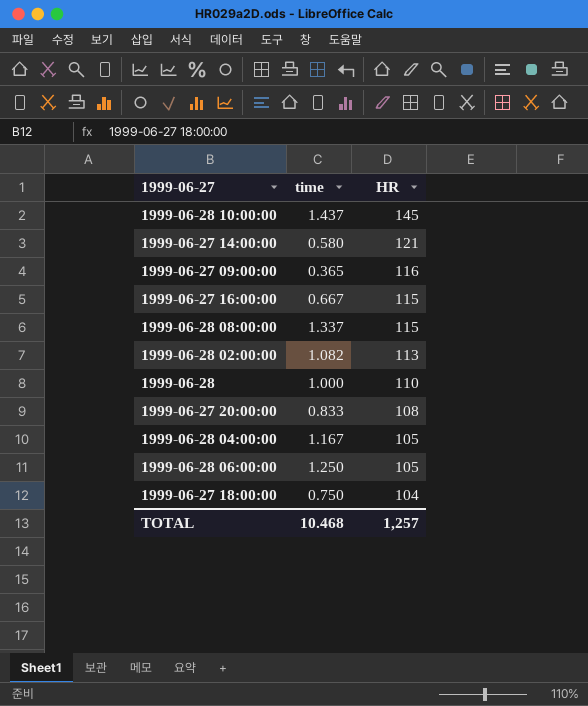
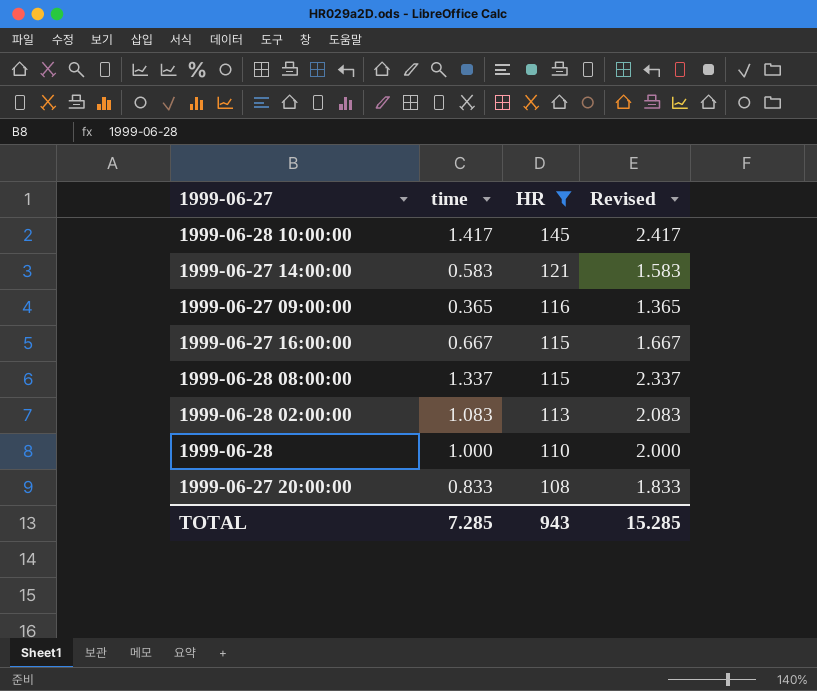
filter: none -> HR >= 108
column Revised | formula: none -> [time] + 1
1999-06-28 10:00:00 | time: 1.437 -> 1.417
1999-06-27 14:00:00 | time: 0.580 -> 0.583
1999-06-28 02:00:00 | time: 1.082 -> 1.083
TOTAL | time: 10.468 -> 7.285
TOTAL | HR: 1,257 -> 943

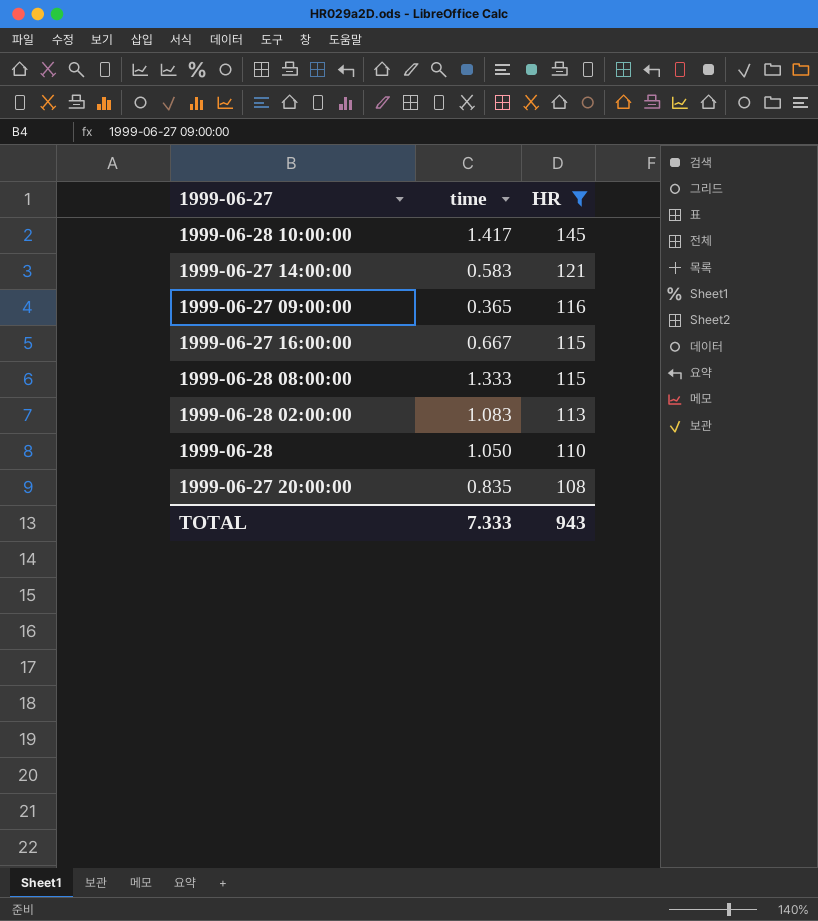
column Revised | formula: [time] + 1 -> none
1999-06-28 08:00:00 | time: 1.337 -> 1.333
1999-06-28 | time: 1.000 -> 1.050
1999-06-27 20:00:00 | time: 0.833 -> 0.835
TOTAL | time: 7.285 -> 7.333

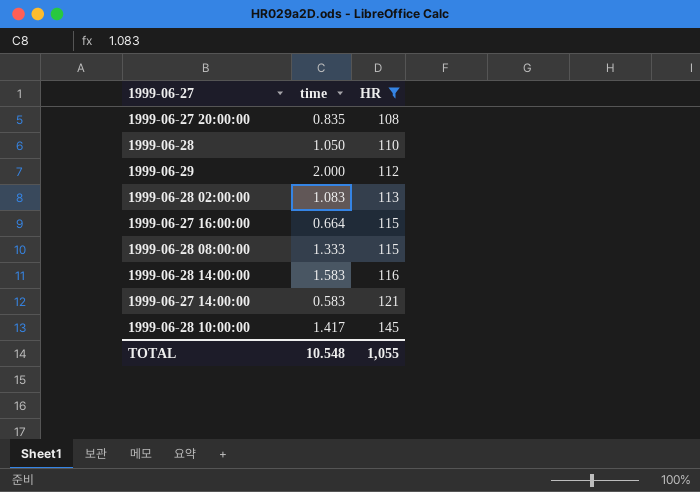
row order: HR descending -> HR ascending
row 1999-06-27 09:00:00: 0.365 | 116 -> none
row 1999-06-29: none -> 2.000 | 112
1999-06-27 16:00:00 | time: 0.667 -> 0.664
row 1999-06-28 14:00:00: none -> 1.583 | 116
TOTAL | time: 7.333 -> 10.548
TOTAL | HR: 943 -> 1,055

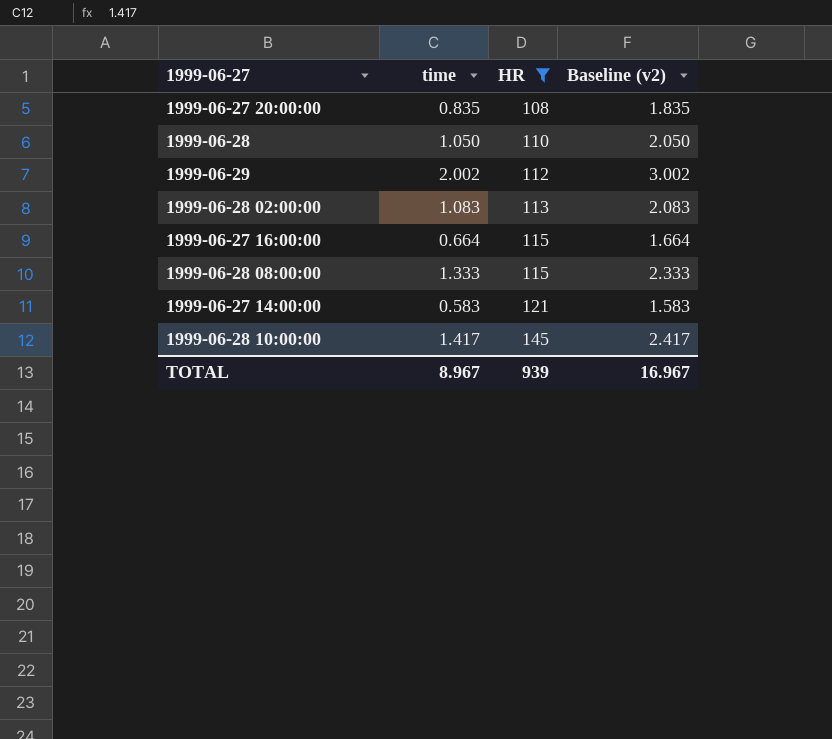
column Baseline (v2) | formula: none -> [time] + 1
row 1999-06-28 14:00:00: 1.583 | 116 -> none
1999-06-29 | time: 2.000 -> 2.002
TOTAL | time: 10.548 -> 8.967
TOTAL | HR: 1,055 -> 939

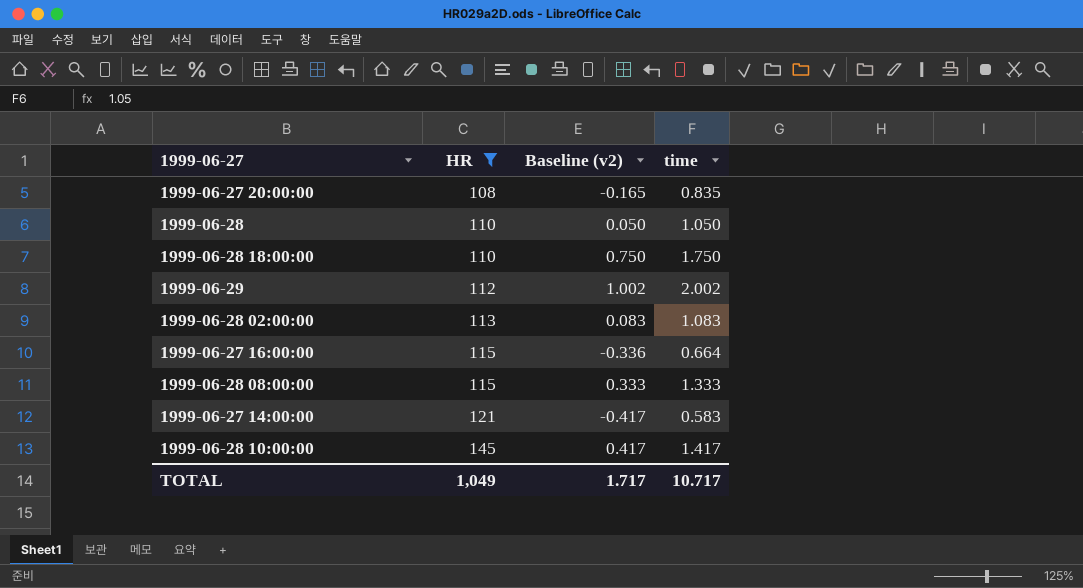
column Baseline (v2) | formula: [time] + 1 -> [time] - 1
column time | position: 2 -> 4
row 1999-06-28 18:00:00: none -> 110 | 0.750 | 1.750
TOTAL | HR: 939 -> 1,049
TOTAL | Baseline (v2): 16.967 -> 1.717
TOTAL | time: 8.967 -> 10.717

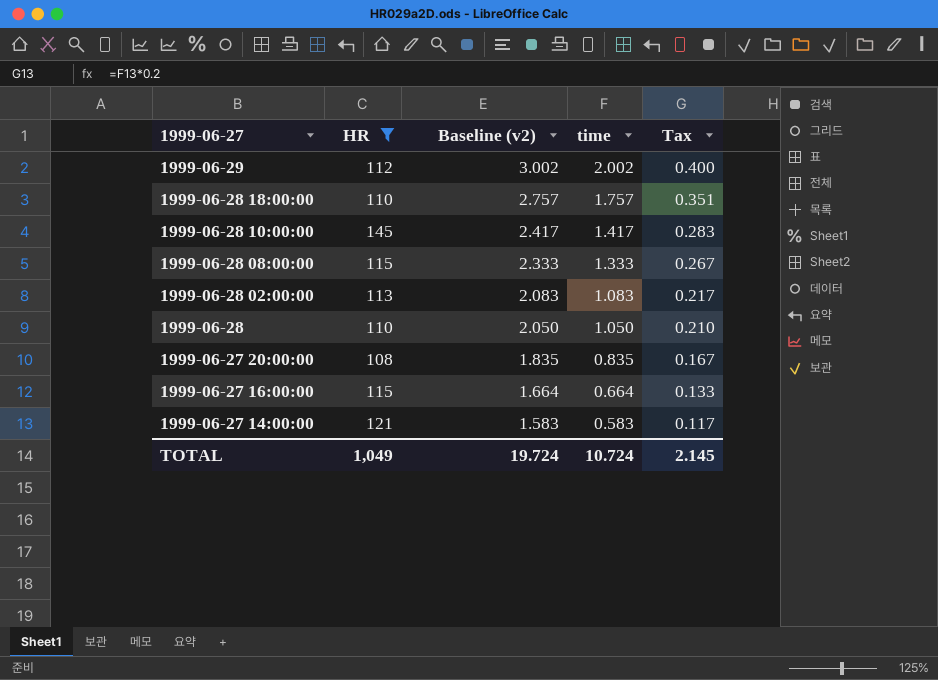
row order: HR ascending -> 1999-06-27 descending
column Baseline (v2) | formula: [time] - 1 -> [time] + 1
column Tax | formula: none -> [time] * 0.2
1999-06-28 18:00:00 | time: 1.750 -> 1.757
TOTAL | Baseline (v2): 1.717 -> 19.724
TOTAL | time: 10.717 -> 10.724

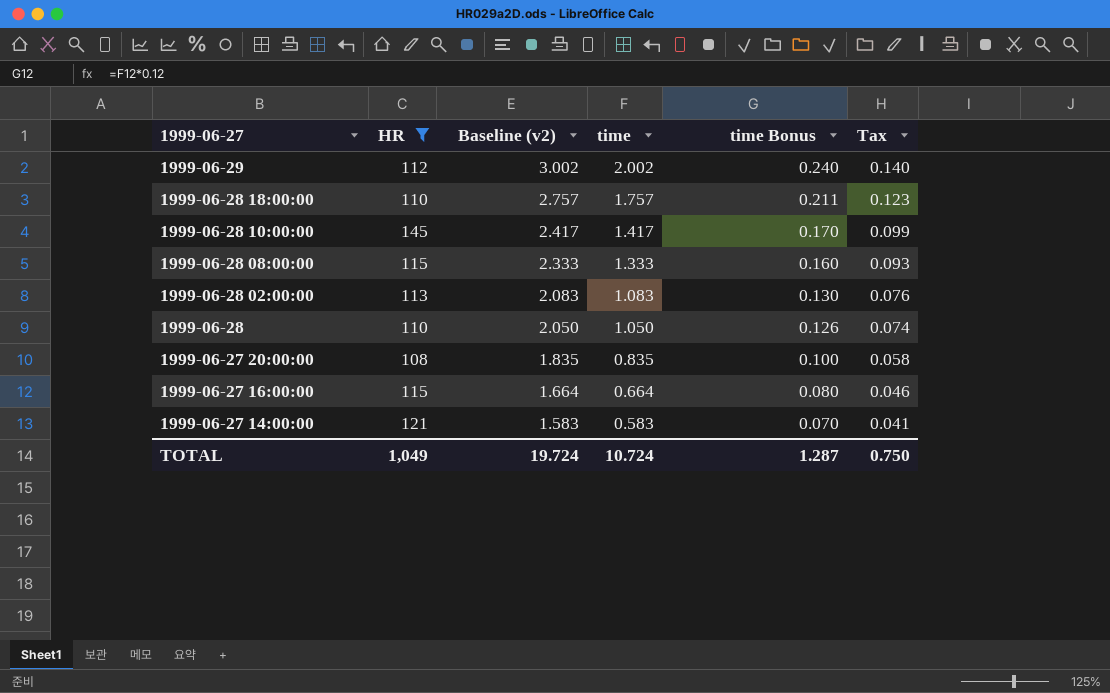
column time Bonus | formula: none -> [time] * 0.12
column Tax | formula: [time] * 0.2 -> [time] * 0.07
TOTAL | Tax: 2.145 -> 0.750

